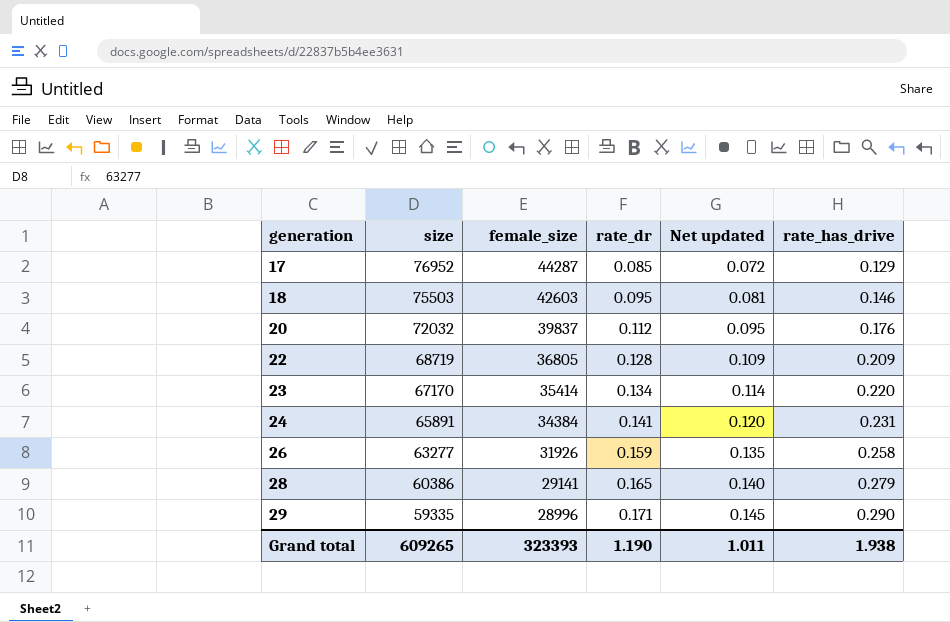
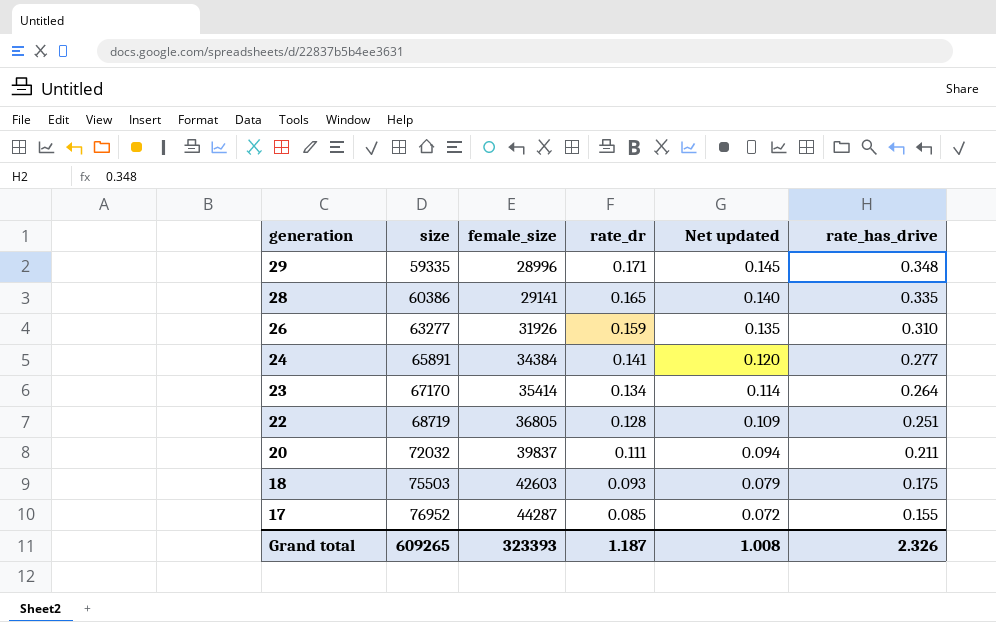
row order: generation ascending -> generation descending
29 | rate_has_drive: 0.290 -> 0.348
28 | rate_has_drive: 0.279 -> 0.335
26 | rate_has_drive: 0.258 -> 0.310
24 | rate_has_drive: 0.231 -> 0.277
23 | rate_has_drive: 0.220 -> 0.264
22 | rate_has_drive: 0.209 -> 0.251
20 | rate_dr: 0.112 -> 0.111
20 | Net updated: 0.095 -> 0.094
20 | rate_has_drive: 0.176 -> 0.211
18 | rate_dr: 0.095 -> 0.093
18 | Net updated: 0.081 -> 0.079
18 | rate_has_drive: 0.146 -> 0.175
17 | rate_has_drive: 0.129 -> 0.155
Grand total | rate_dr: 1.190 -> 1.187
Grand total | Net updated: 1.011 -> 1.008
Grand total | rate_has_drive: 1.938 -> 2.326

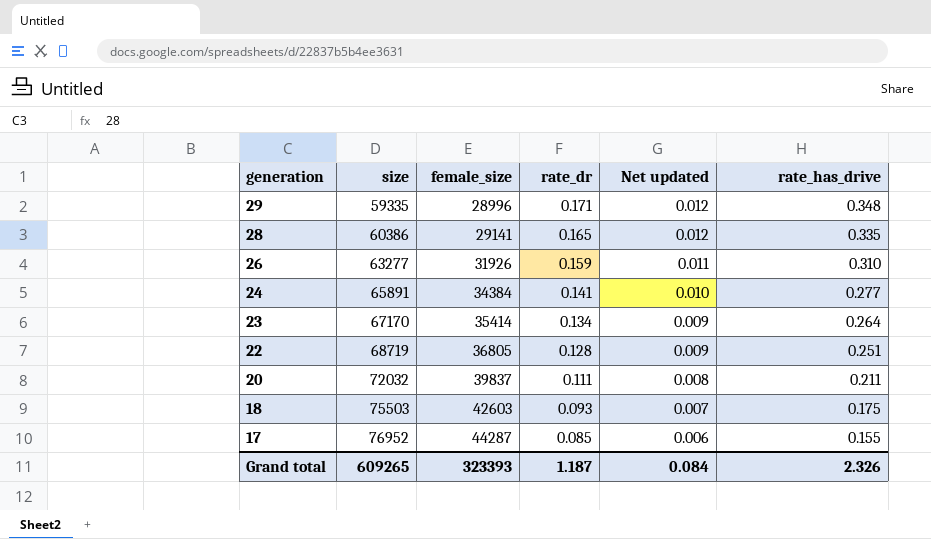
column Net updated | formula: [rate_dr] * 0.85 -> [rate_dr] * 0.07
Grand total | Net updated: 1.008 -> 0.084

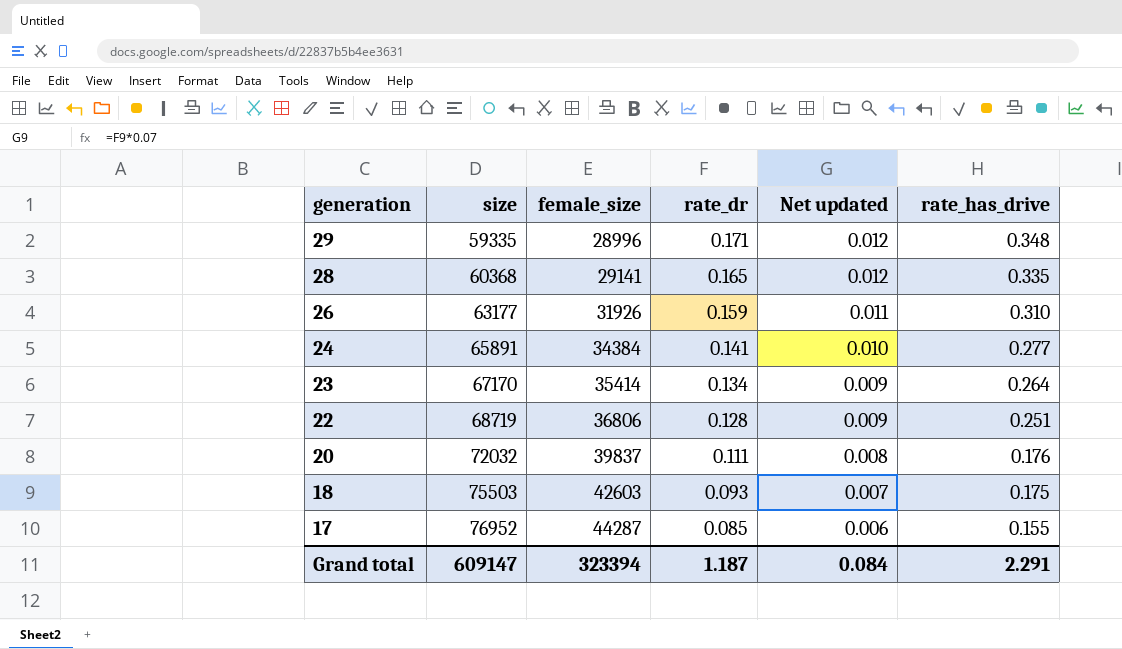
28 | size: 60386 -> 60368
26 | size: 63277 -> 63177
22 | female_size: 36805 -> 36806
20 | rate_has_drive: 0.211 -> 0.176
Grand total | size: 609265 -> 609147
Grand total | female_size: 323393 -> 323394
Grand total | rate_has_drive: 2.326 -> 2.291

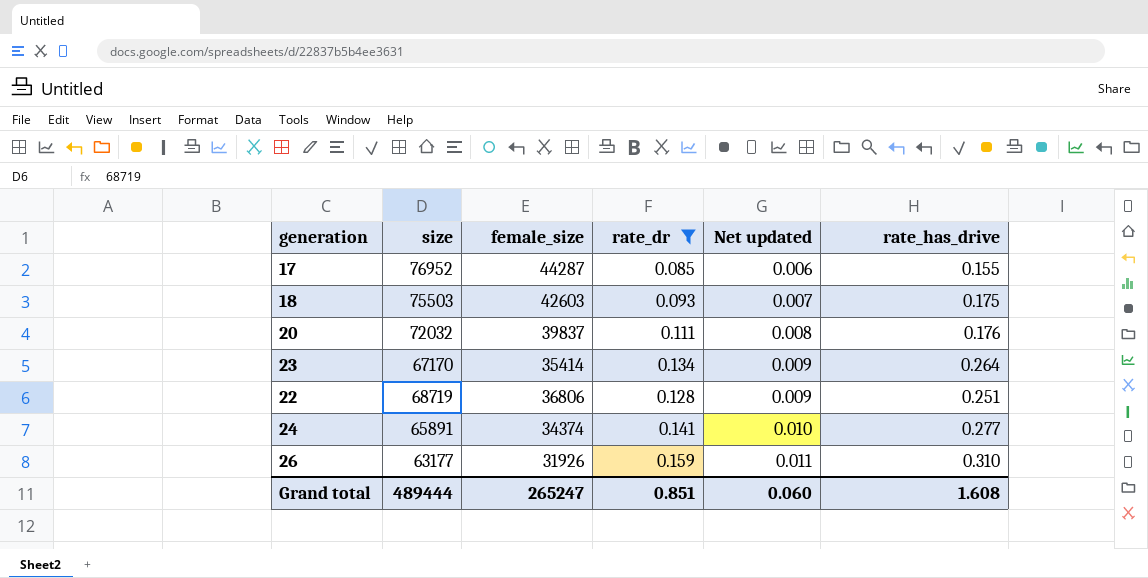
filter: none -> rate_dr <= 0.159
row order: generation descending -> Net updated ascending
24 | female_size: 34384 -> 34374
Grand total | size: 609147 -> 489444
Grand total | female_size: 323394 -> 265247
Grand total | rate_dr: 1.187 -> 0.851
Grand total | Net updated: 0.084 -> 0.060
Grand total | rate_has_drive: 2.291 -> 1.608

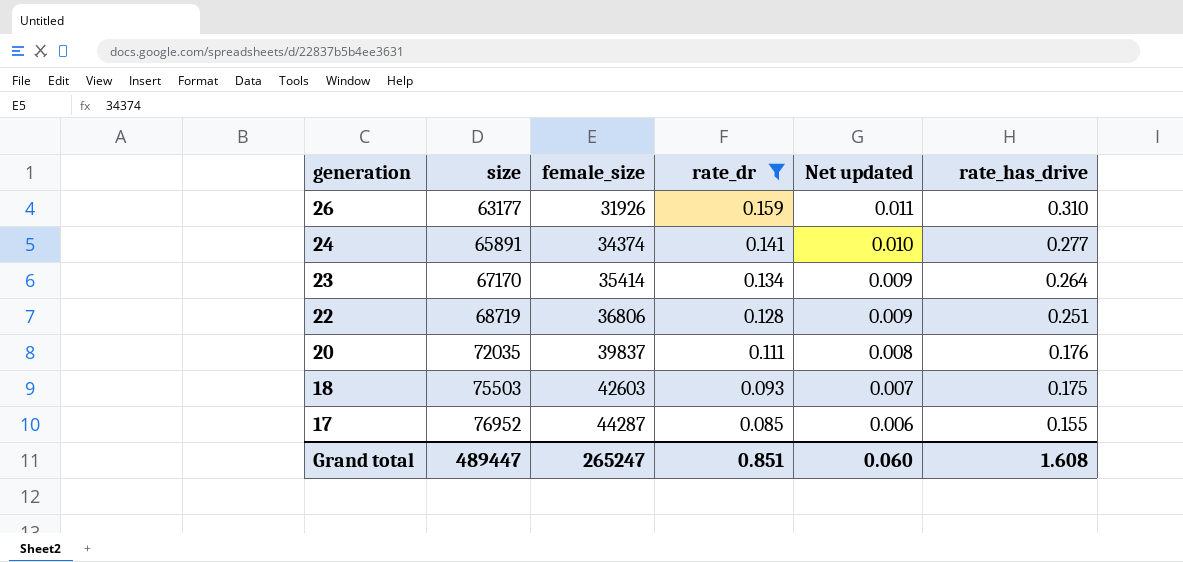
row order: Net updated ascending -> generation descending
20 | size: 72032 -> 72035
Grand total | size: 489444 -> 489447

